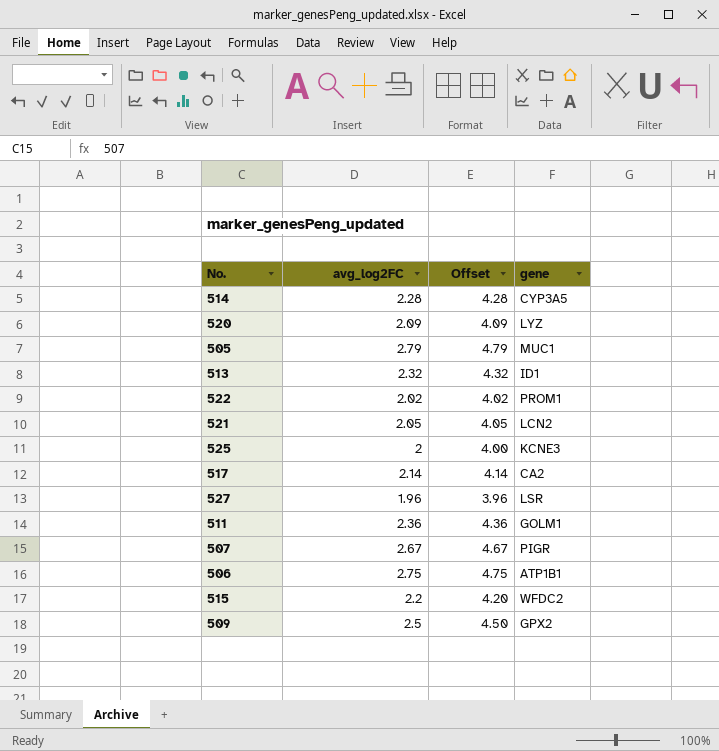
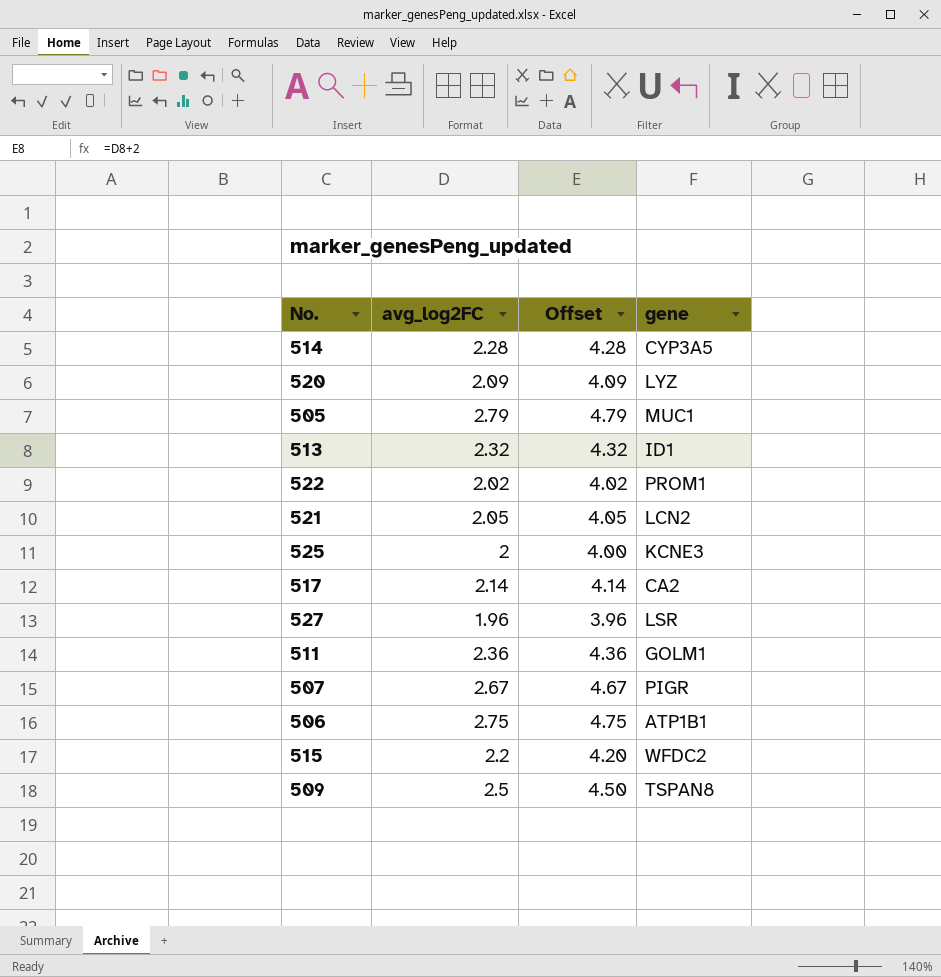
509 | gene: GPX2 -> TSPAN8

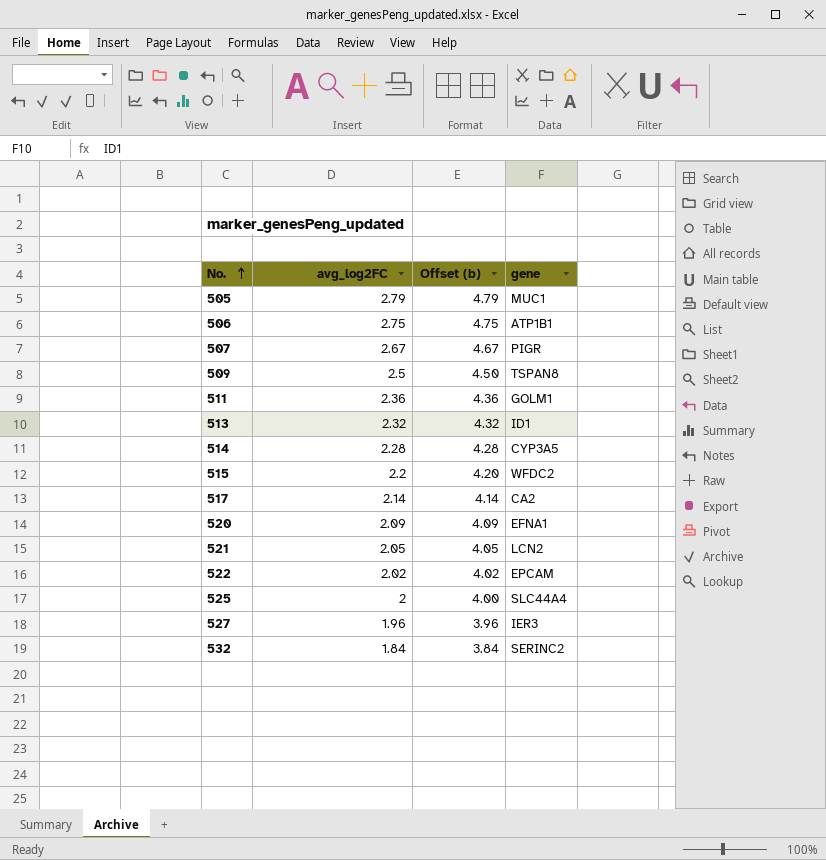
row order: none -> No. ascending
column name: Offset -> Offset (b)
520 | gene: LYZ -> EFNA1
522 | gene: PROM1 -> EPCAM
525 | gene: KCNE3 -> SLC44A4
527 | gene: LSR -> IER3
row 532: none -> 1.84 | 3.84 | SERINC2

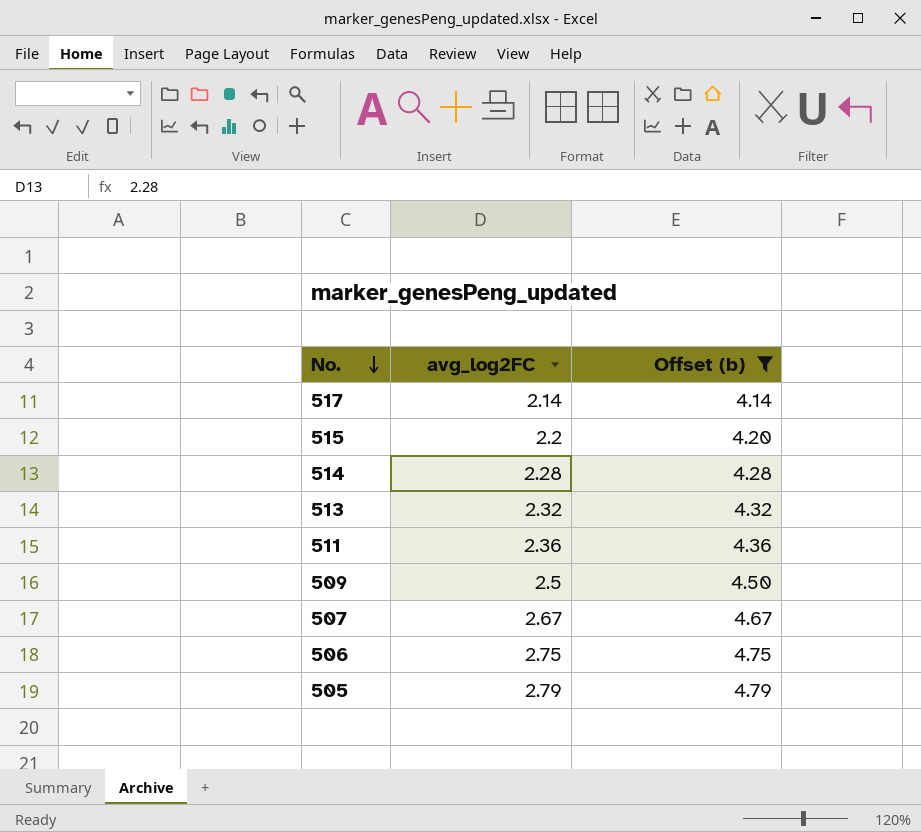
filter: none -> Offset (b) >= 4.14
row order: No. ascending -> No. descending
column gene | position: 4 -> none

